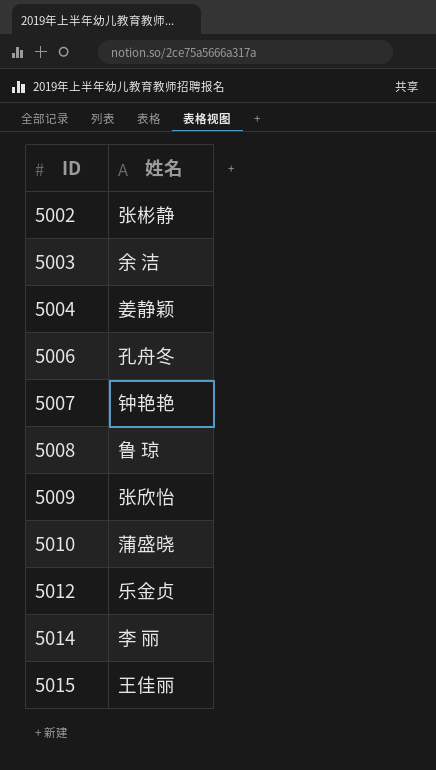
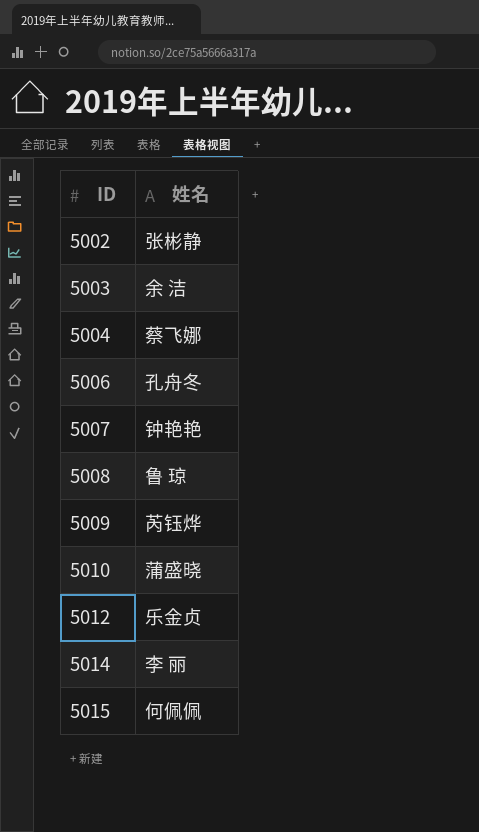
5004 | 姓名: 姜静颖 -> 蔡飞娜
5009 | 姓名: 张欣怡 -> 芮钰烨
5015 | 姓名: 王佳丽 -> 何佩佩

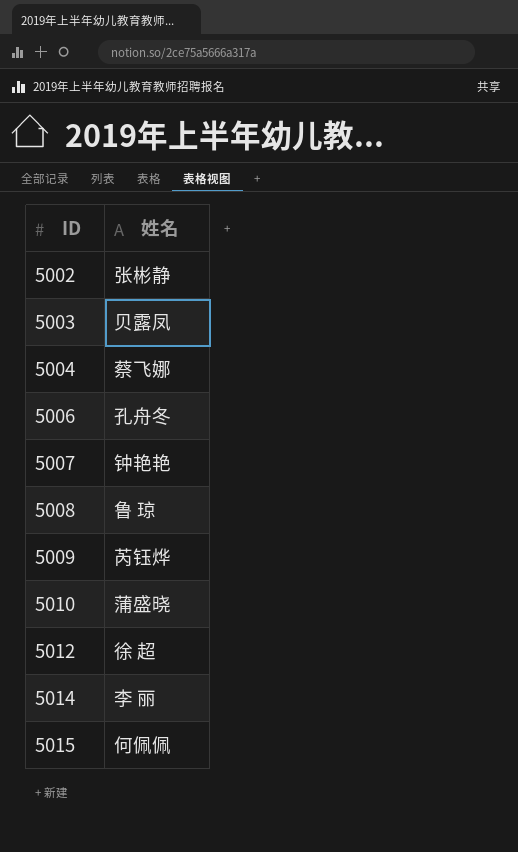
5003 | 姓名: 余 洁 -> 贝露凤
5012 | 姓名: 乐金贞 -> 徐 超

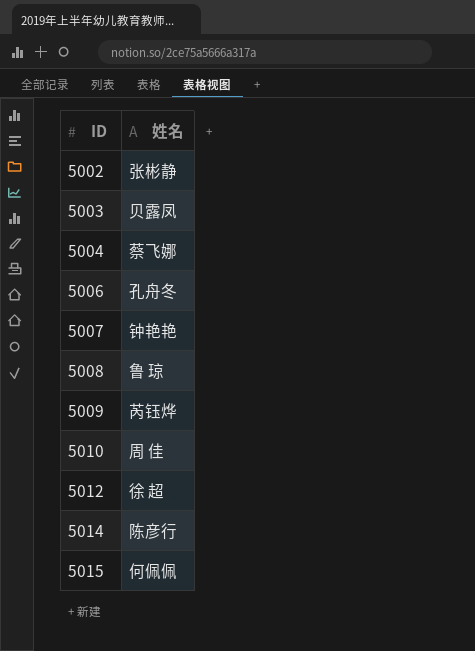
5010 | 姓名: 蒲盛晓 -> 周 佳
5014 | 姓名: 李 丽 -> 陈彦行

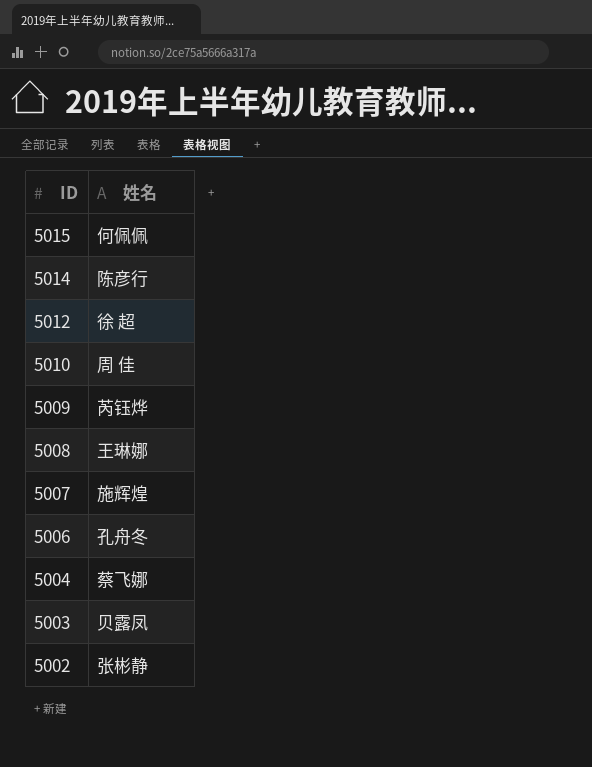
row order: ID ascending -> ID descending
5008 | 姓名: 鲁 琼 -> 王琳娜
5007 | 姓名: 钟艳艳 -> 施辉煌

